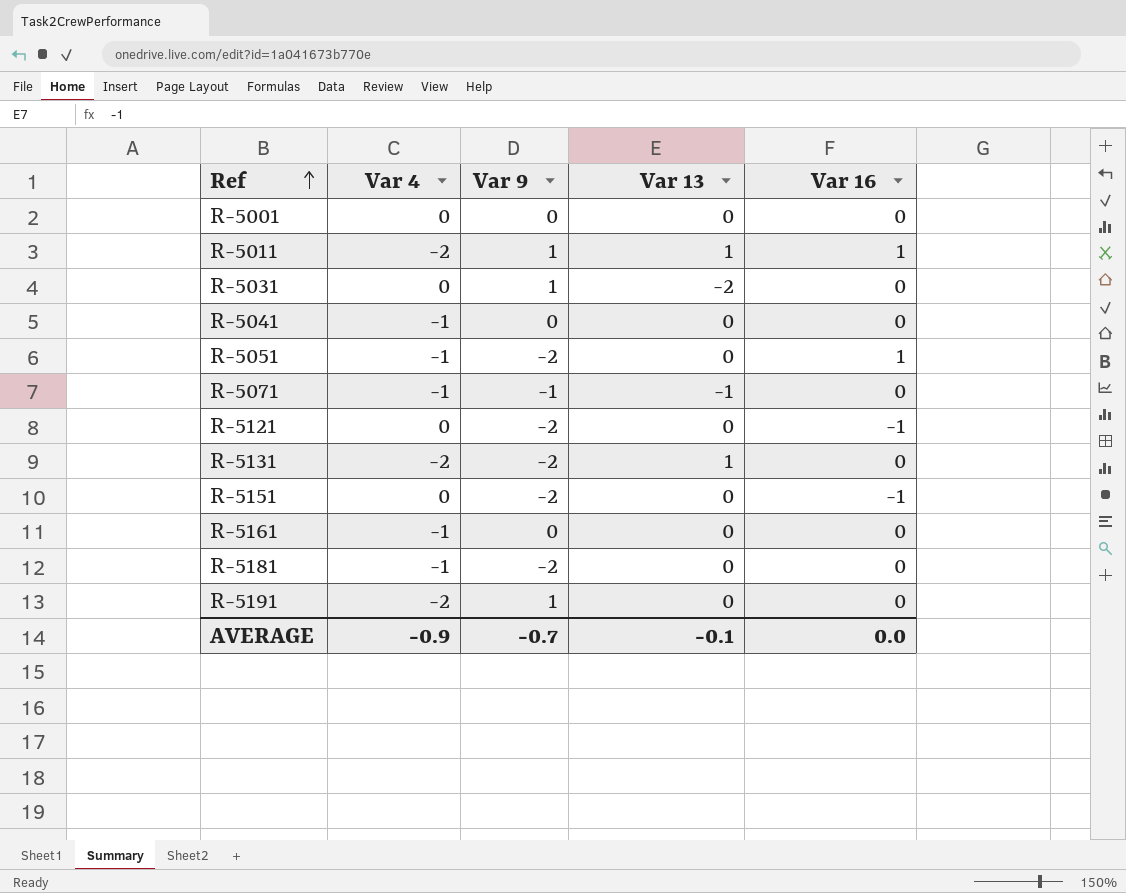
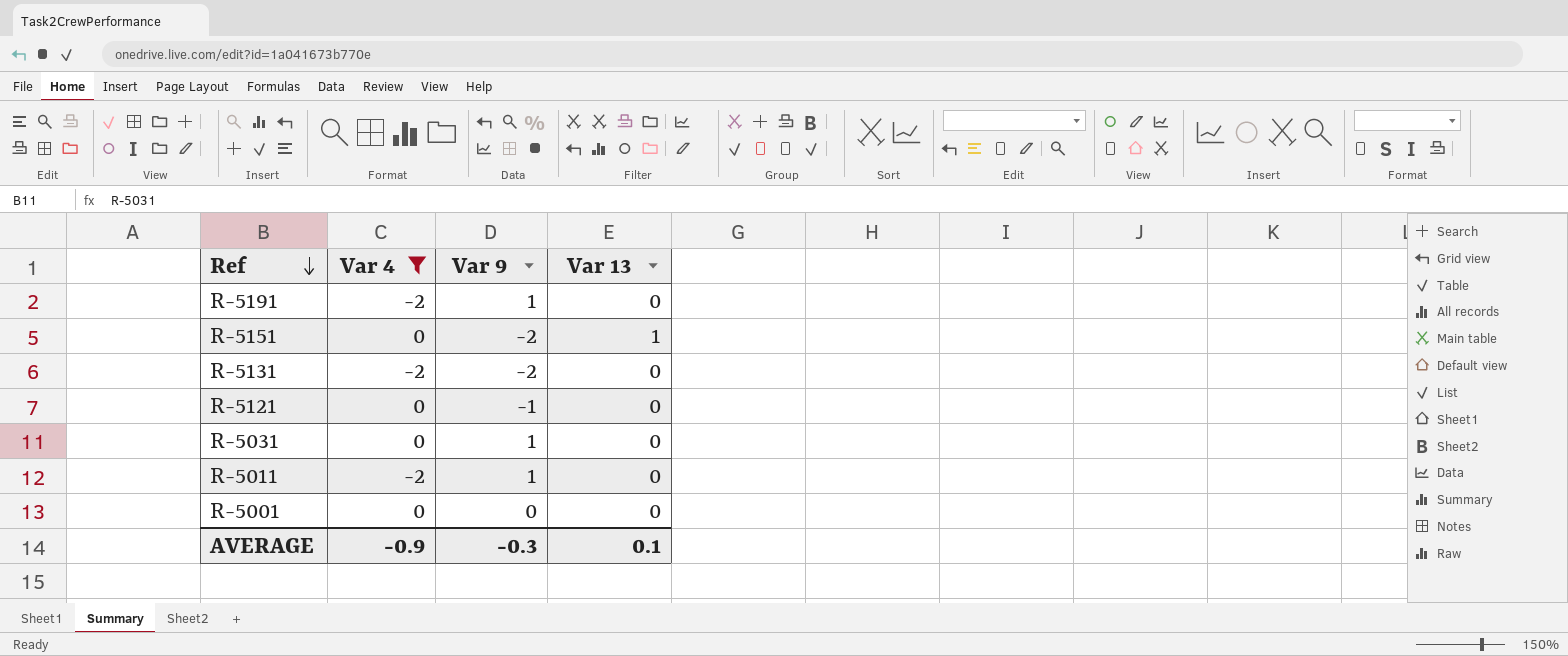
filter: none -> Var 4 != -1
row order: Ref ascending -> Ref descending
column Var 16 | position: 5 -> none
R-5151 | Var 13: 0 -> 1
R-5131 | Var 13: 1 -> 0
R-5121 | Var 9: -2 -> -1
R-5031 | Var 13: -2 -> 0
R-5011 | Var 13: 1 -> 0
AVERAGE | Var 9: -0.7 -> -0.3
AVERAGE | Var 13: -0.1 -> 0.1

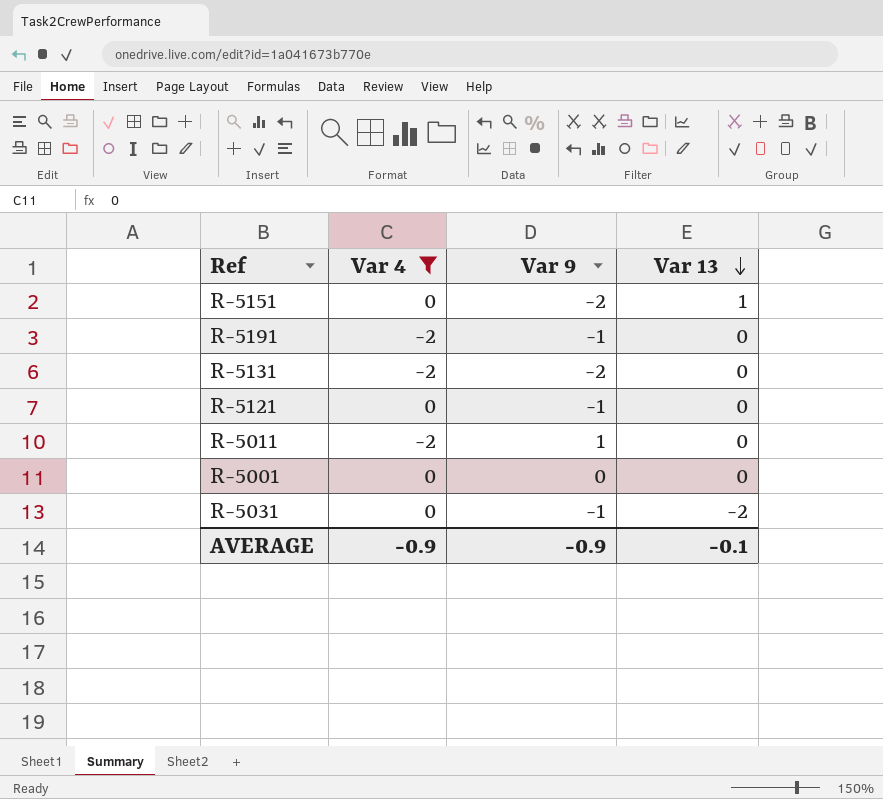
row order: Ref descending -> Var 13 descending
R-5191 | Var 9: 1 -> -1
R-5031 | Var 9: 1 -> -1
R-5031 | Var 13: 0 -> -2
AVERAGE | Var 9: -0.3 -> -0.9
AVERAGE | Var 13: 0.1 -> -0.1

